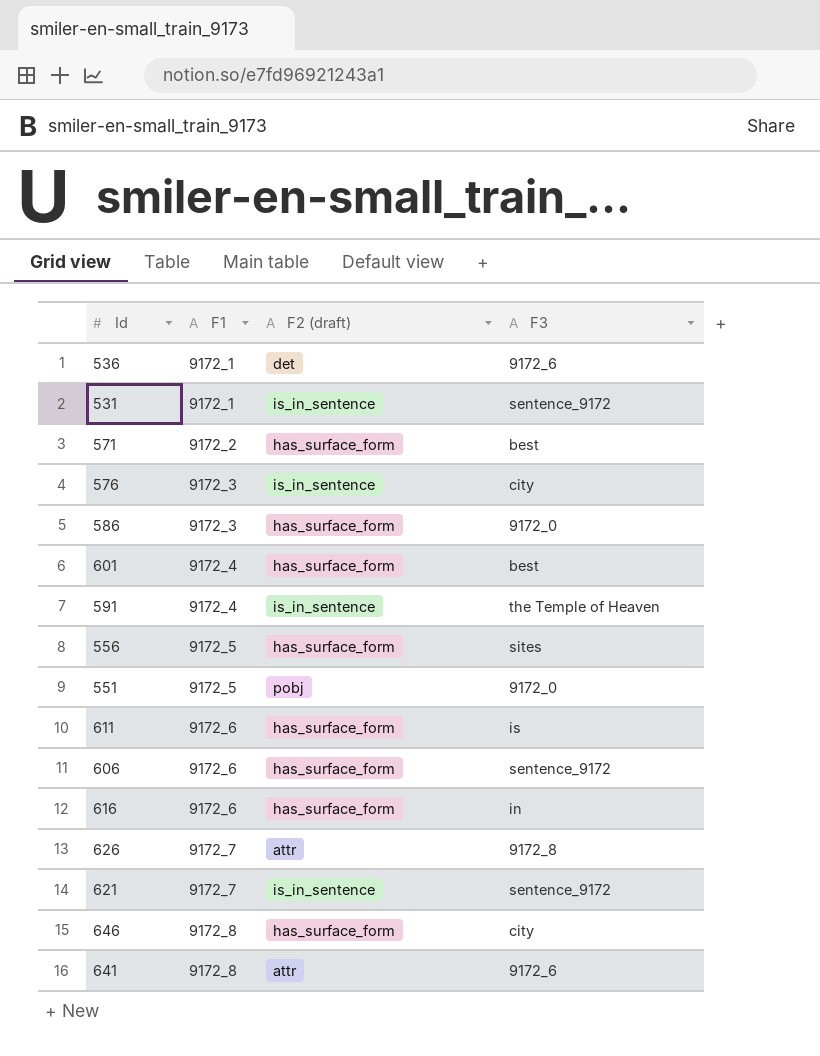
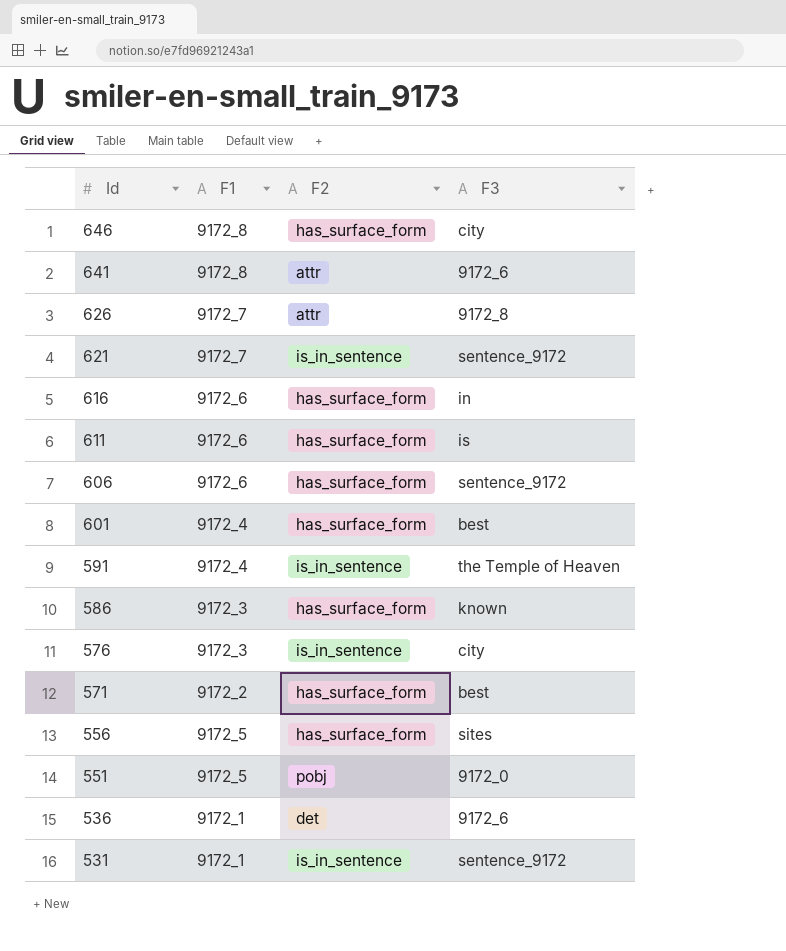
row order: F1 ascending -> Id descending
column name: F2 (draft) -> F2
586 | F3: 9172_0 -> known

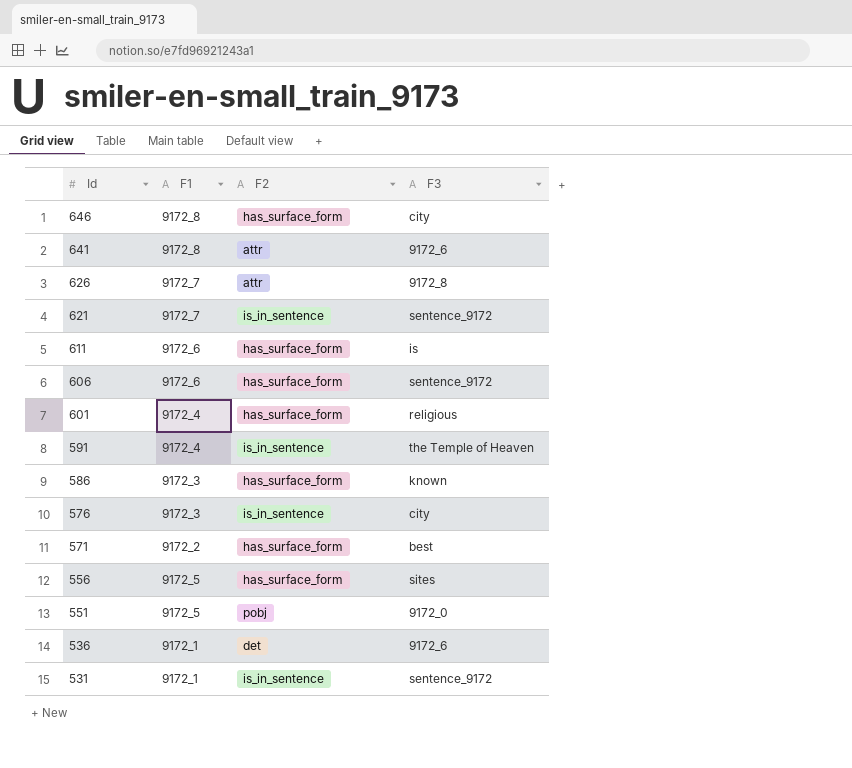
row 616: 9172_6 | has_surface_form | in -> none
601 | F3: best -> religious

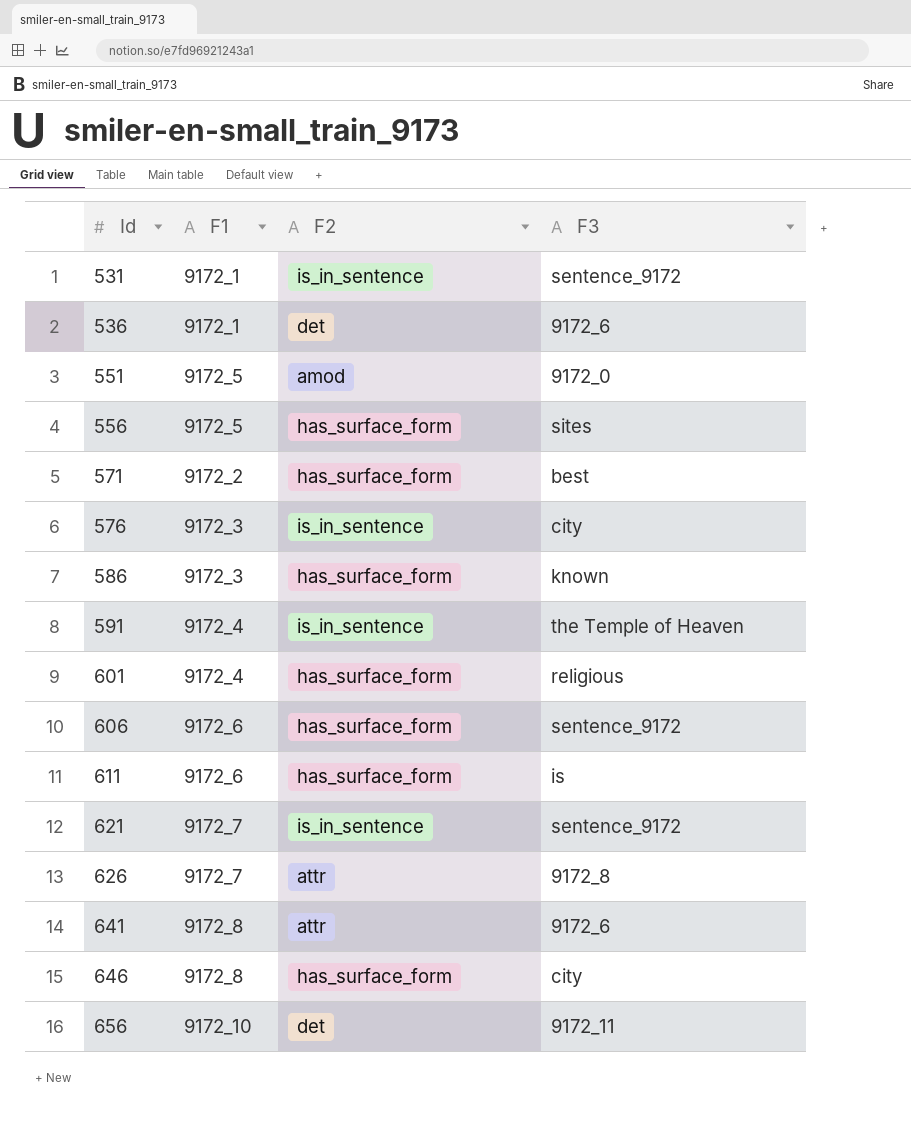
row order: Id descending -> Id ascending
551 | F2: pobj -> amod
row 656: none -> 9172_10 | det | 9172_11

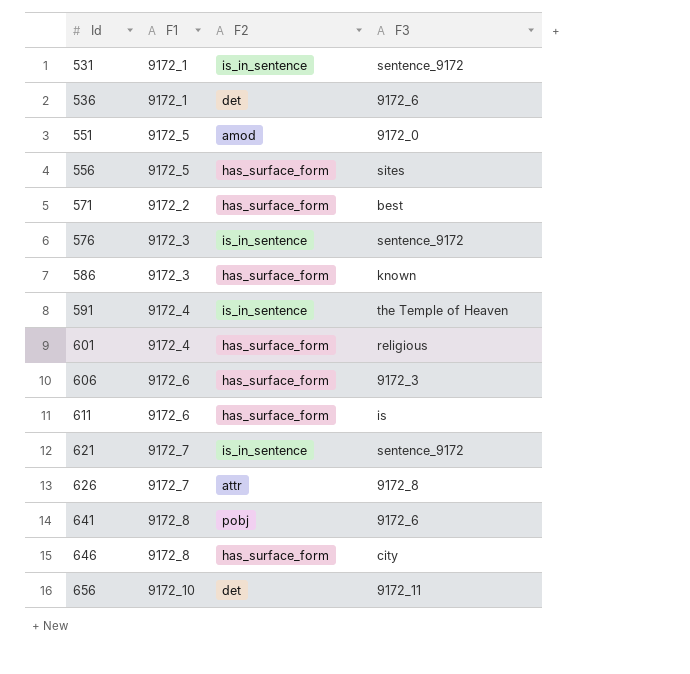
576 | F3: city -> sentence_9172
606 | F3: sentence_9172 -> 9172_3
641 | F2: attr -> pobj

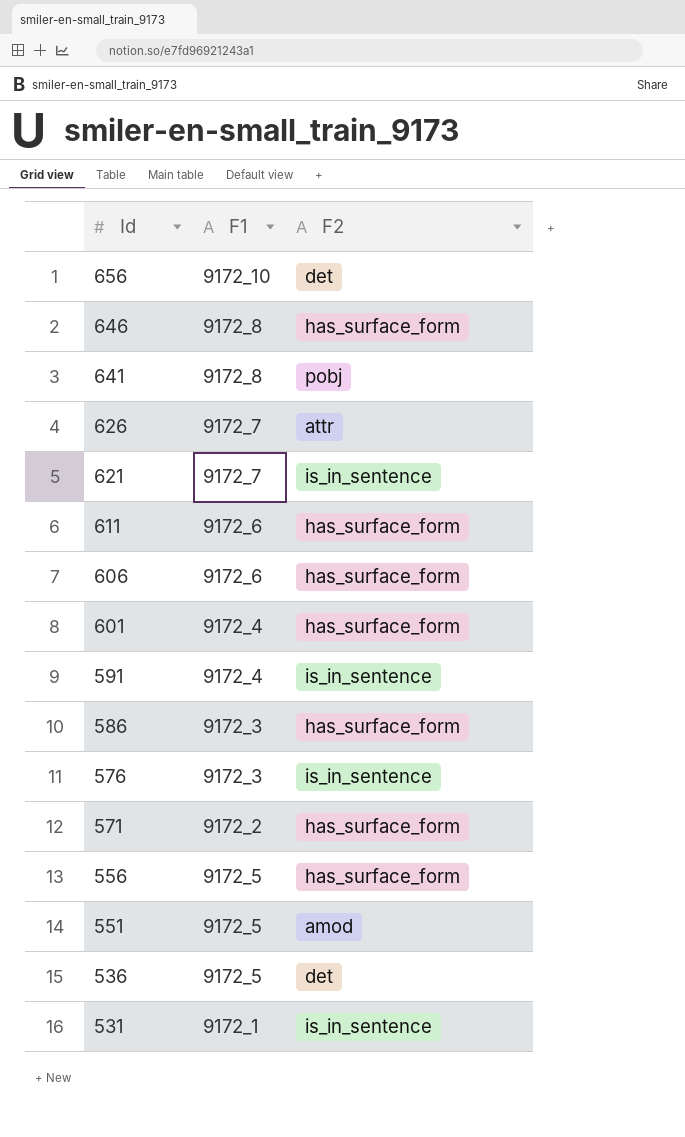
row order: Id ascending -> Id descending
column F3 | position: 4 -> none
536 | F1: 9172_1 -> 9172_5

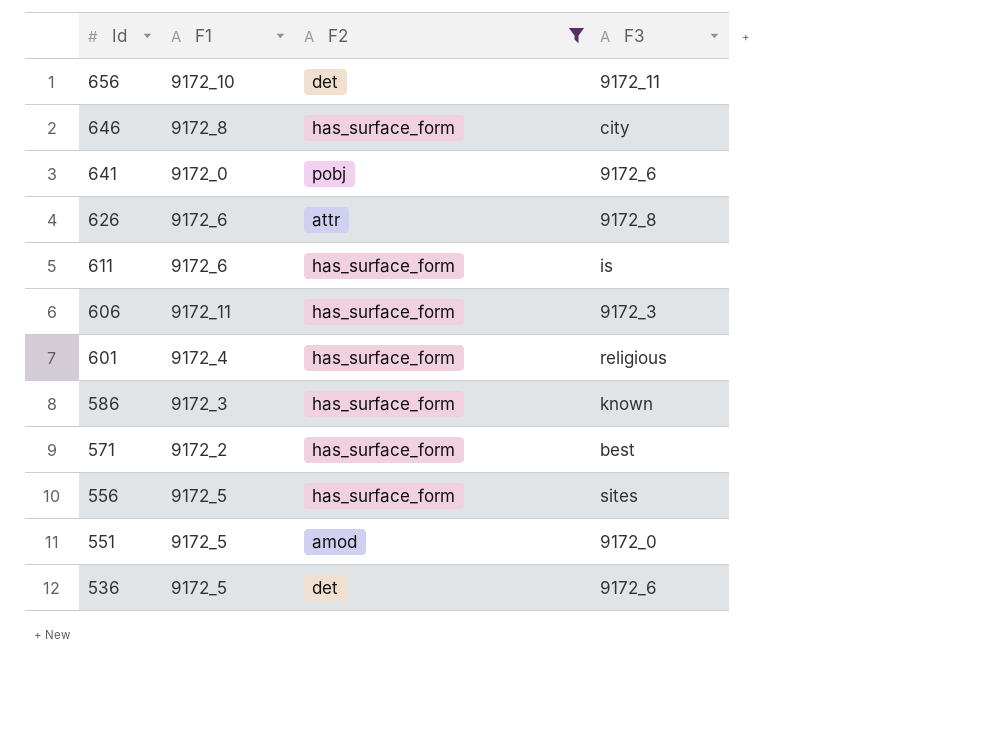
filter: none -> F2 != is_in_sentence
column F3 | position: none -> 4
641 | F1: 9172_8 -> 9172_0
626 | F1: 9172_7 -> 9172_6
606 | F1: 9172_6 -> 9172_11

